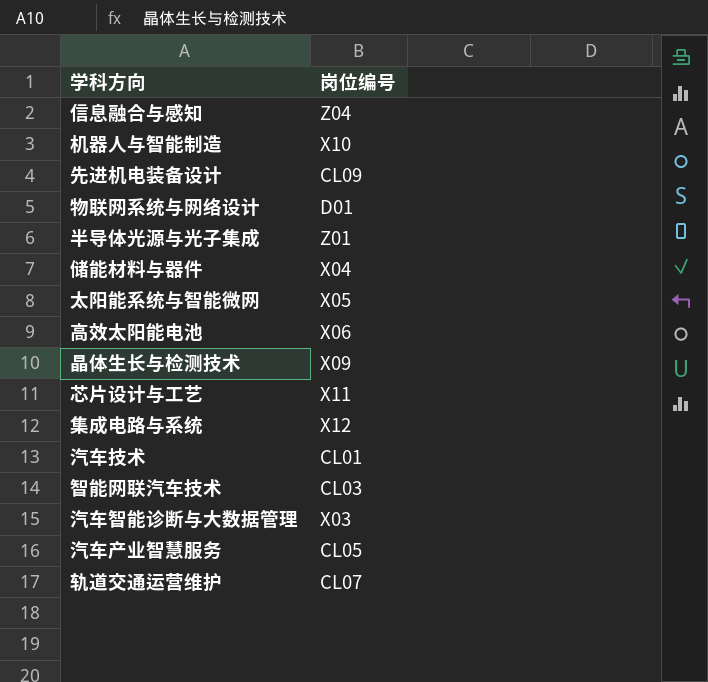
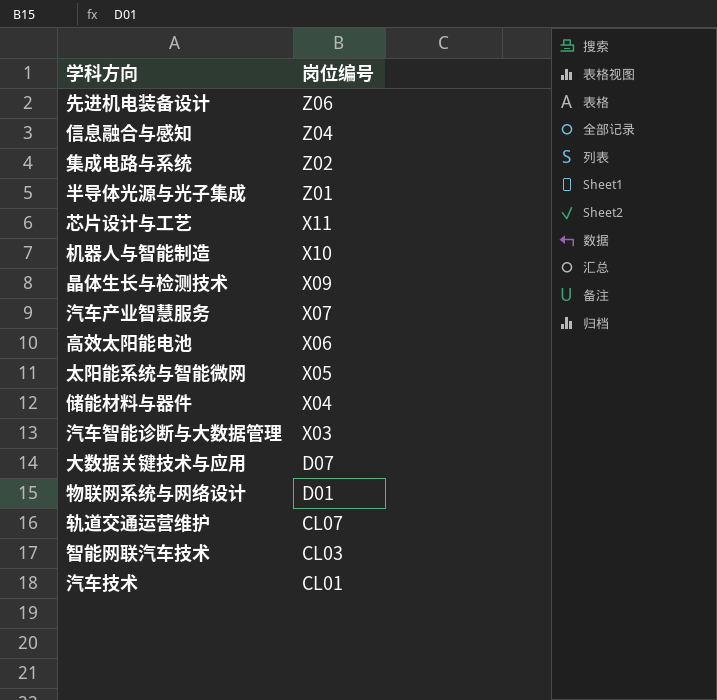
row order: none -> 岗位编号 descending
先进机电装备设计 | 岗位编号: CL09 -> Z06
集成电路与系统 | 岗位编号: X12 -> Z02
汽车产业智慧服务 | 岗位编号: CL05 -> X07
row 大数据关键技术与应用: none -> D07

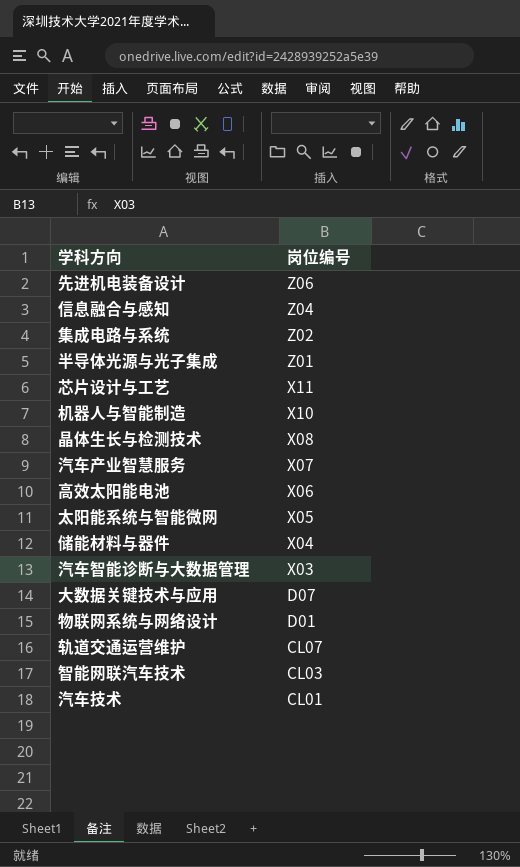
晶体生长与检测技术 | 岗位编号: X09 -> X08

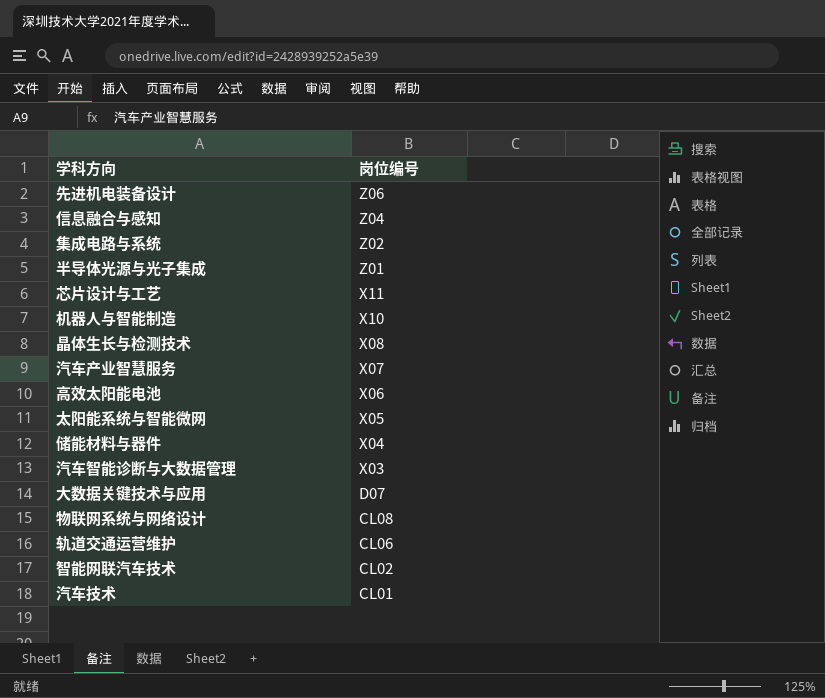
物联网系统与网络设计 | 岗位编号: D01 -> CL08
轨道交通运营维护 | 岗位编号: CL07 -> CL06
智能网联汽车技术 | 岗位编号: CL03 -> CL02

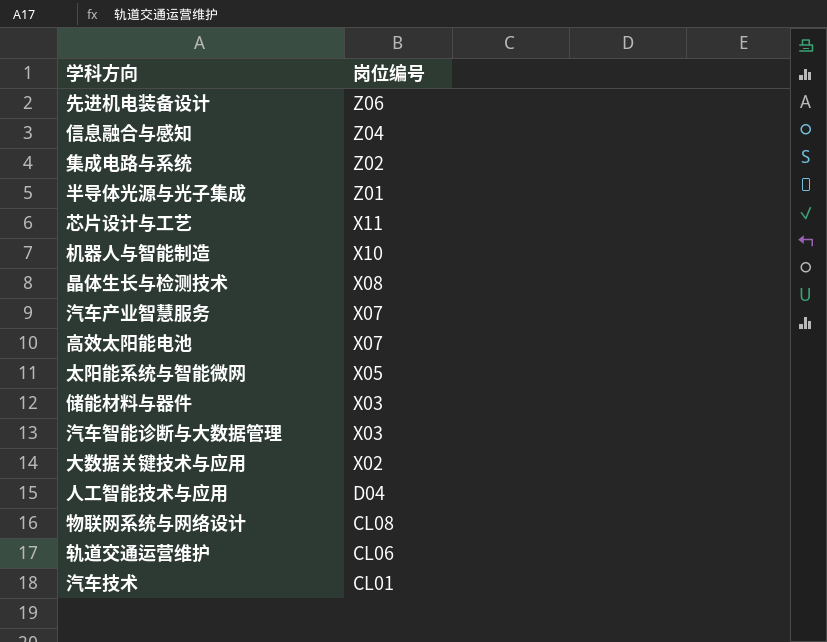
row 智能网联汽车技术: CL02 -> none
高效太阳能电池 | 岗位编号: X06 -> X07
储能材料与器件 | 岗位编号: X04 -> X03
大数据关键技术与应用 | 岗位编号: D07 -> X02
row 人工智能技术与应用: none -> D04

